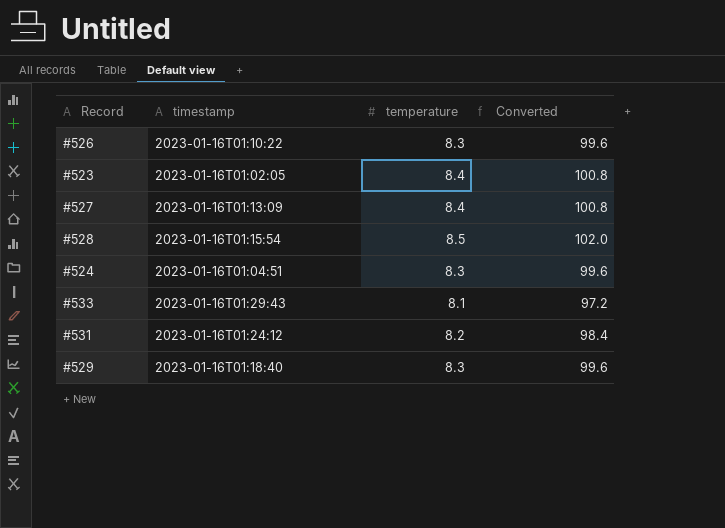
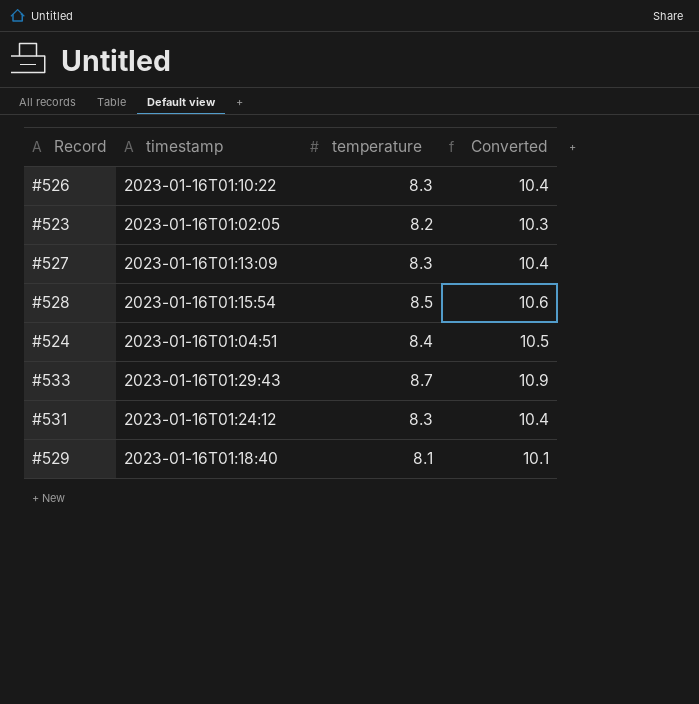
column Converted | formula: [temperature] * 12 -> [temperature] * 1.25
#523 | temperature: 8.4 -> 8.2
#527 | temperature: 8.4 -> 8.3
#524 | temperature: 8.3 -> 8.4
#533 | temperature: 8.1 -> 8.7
#531 | temperature: 8.2 -> 8.3
#529 | temperature: 8.3 -> 8.1

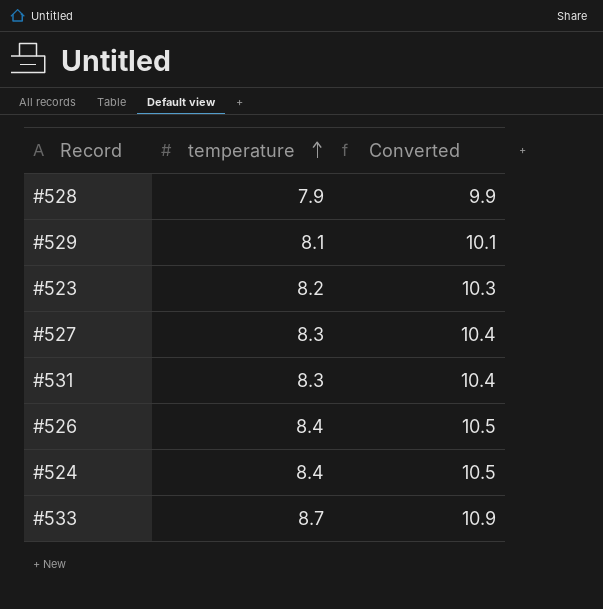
row order: none -> temperature ascending
column timestamp | position: 2 -> none
#528 | temperature: 8.5 -> 7.9
#528 | Converted: 10.6 -> 9.9
#526 | temperature: 8.3 -> 8.4
#526 | Converted: 10.4 -> 10.5

